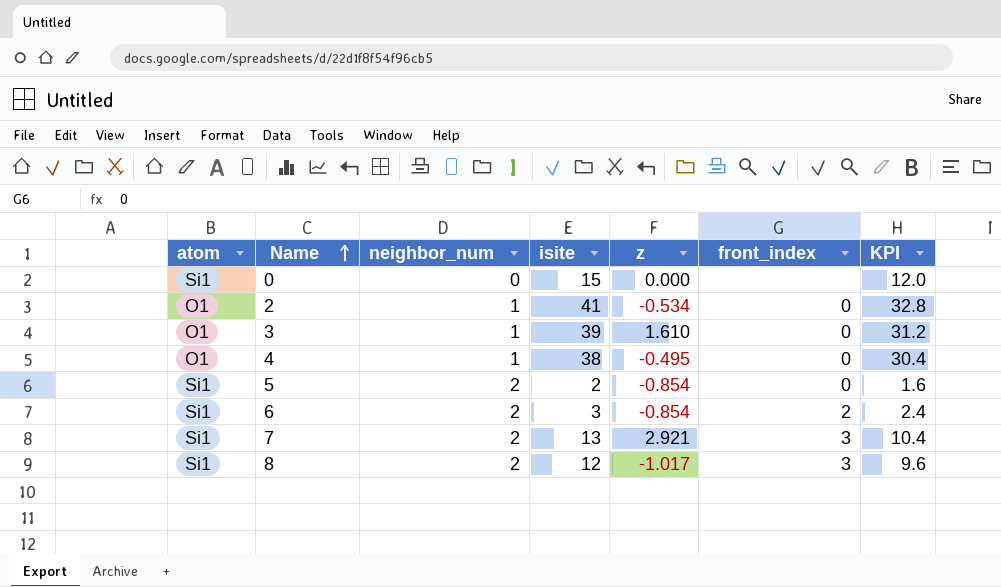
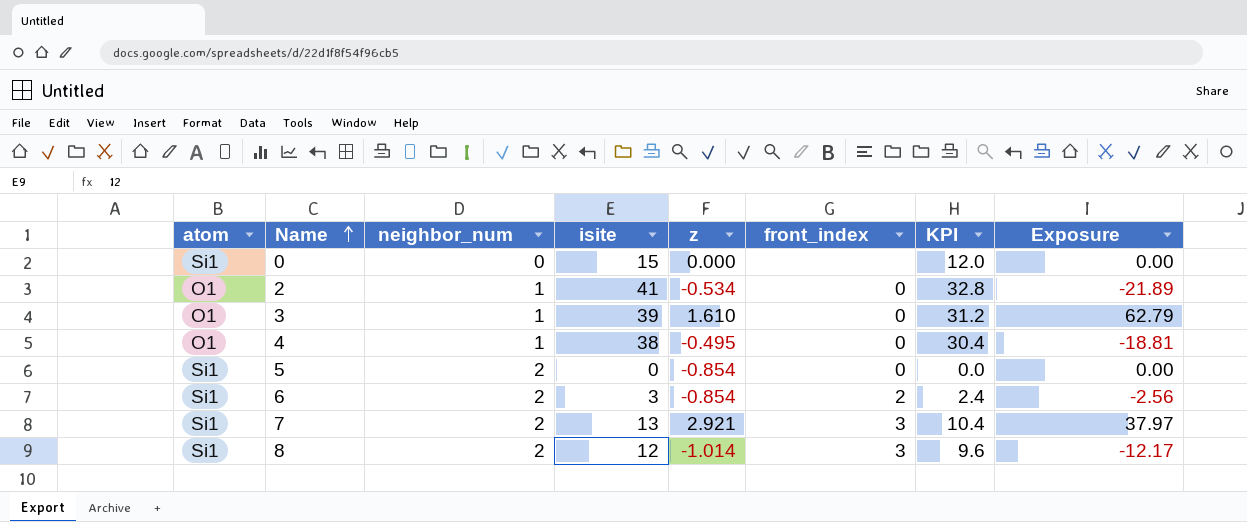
column Exposure | formula: none -> [isite] * [z]
5 | isite: 2 -> 0
5 | KPI: 1.6 -> 0.0
8 | z: -1.017 -> -1.014

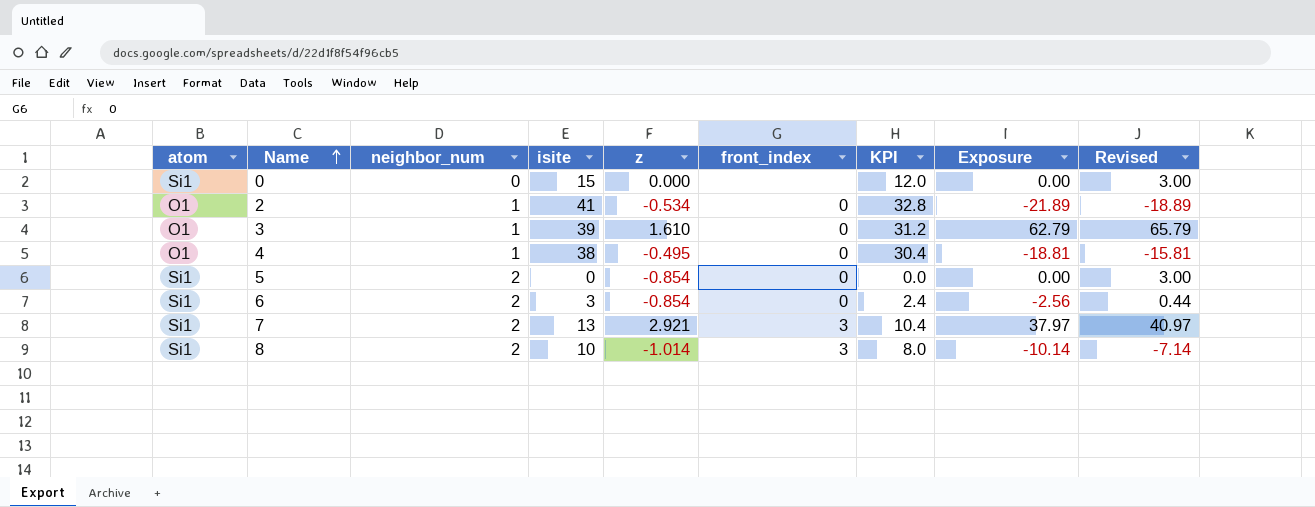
column Revised | formula: none -> [Exposure] + 3
6 | front_index: 2 -> 0
8 | isite: 12 -> 10
8 | KPI: 9.6 -> 8.0
8 | Exposure: -12.17 -> -10.14

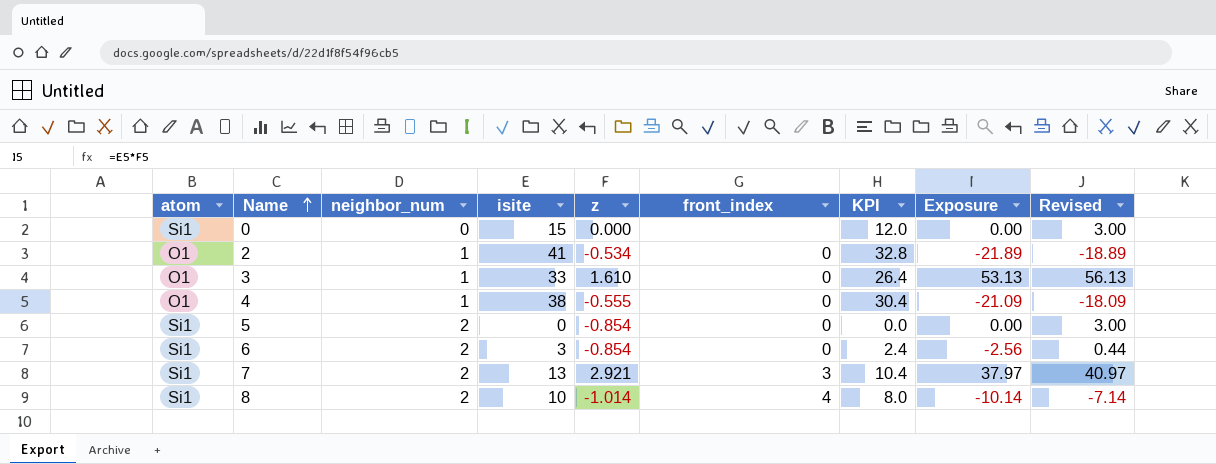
3 | isite: 39 -> 33
3 | KPI: 31.2 -> 26.4
3 | Exposure: 62.79 -> 53.13
3 | Revised: 65.79 -> 56.13
4 | z: -0.495 -> -0.555
4 | Exposure: -18.81 -> -21.09
4 | Revised: -15.81 -> -18.09
8 | front_index: 3 -> 4

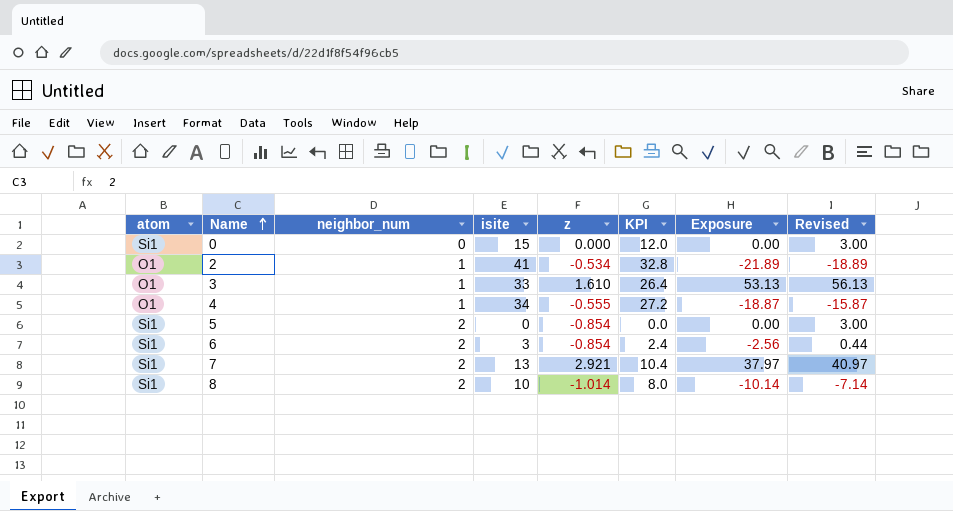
column front_index | position: 6 -> none
4 | isite: 38 -> 34
4 | KPI: 30.4 -> 27.2
4 | Exposure: -21.09 -> -18.87
4 | Revised: -18.09 -> -15.87

